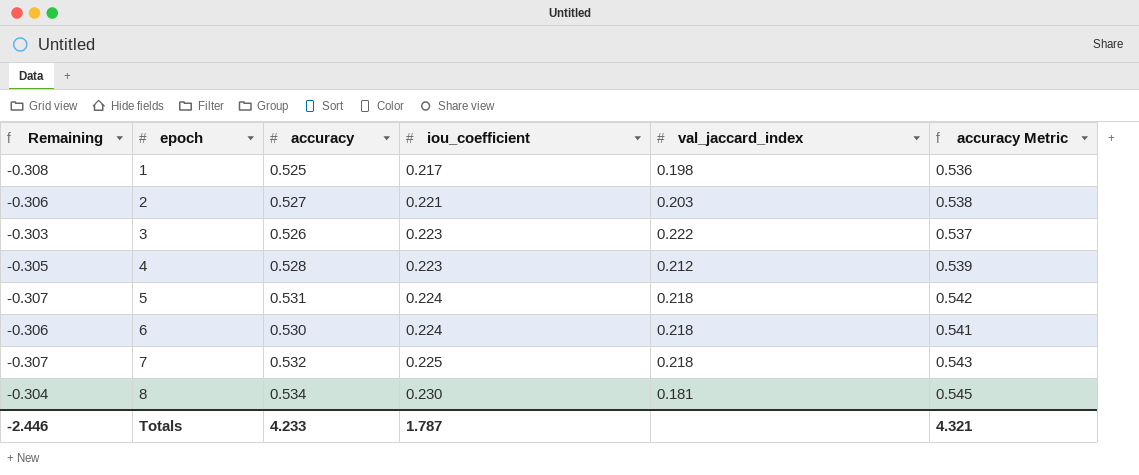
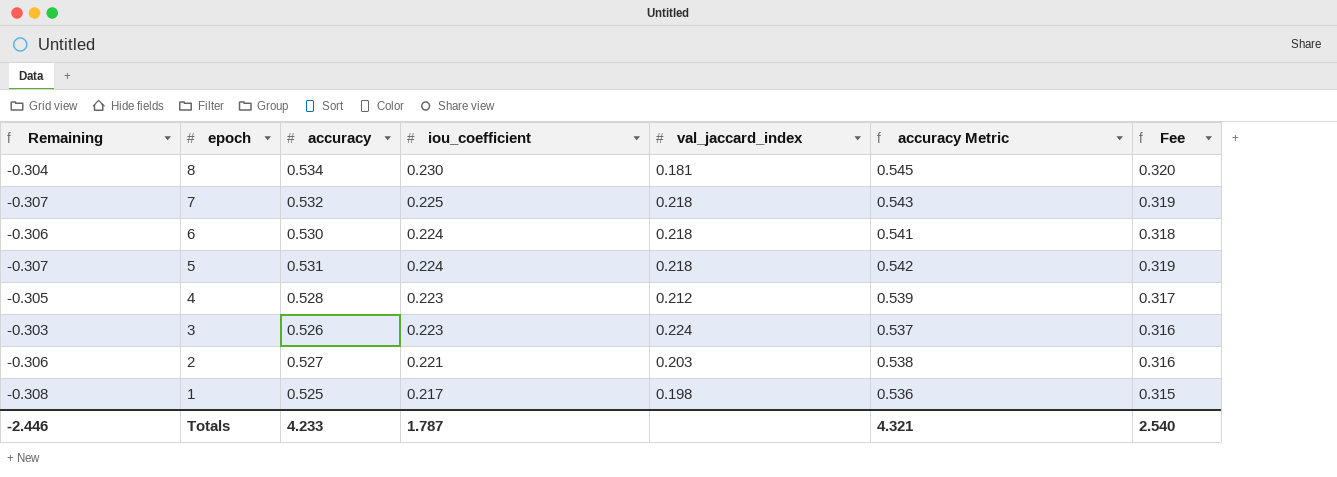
row order: epoch ascending -> epoch descending
column Fee | formula: none -> [accuracy] * 0.6
3 | val_jaccard_index: 0.222 -> 0.224

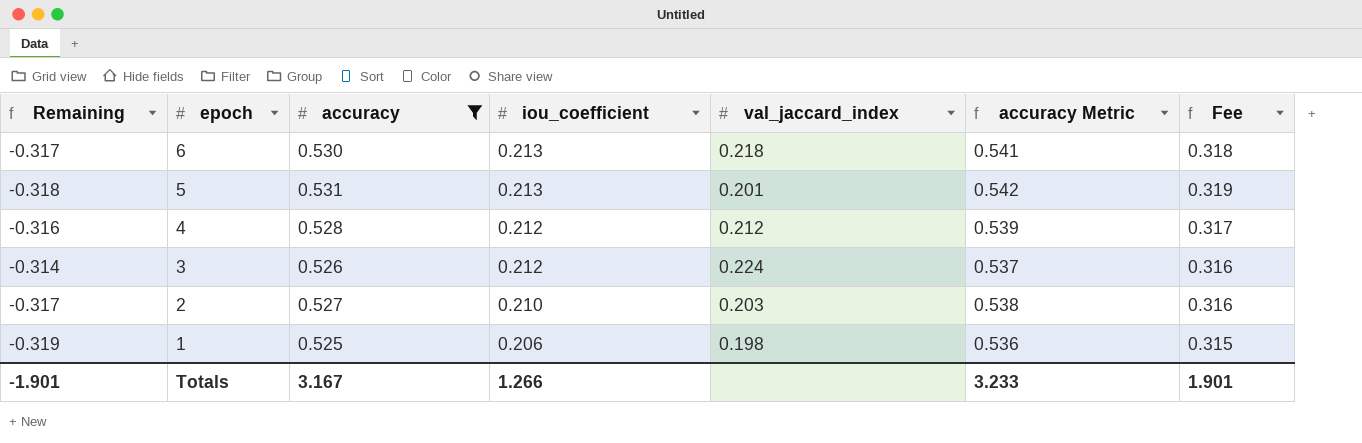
filter: none -> accuracy <= 0.531
6 | Remaining: -0.306 -> -0.317
6 | iou_coefficient: 0.224 -> 0.213
5 | Remaining: -0.307 -> -0.318
5 | iou_coefficient: 0.224 -> 0.213
5 | val_jaccard_index: 0.218 -> 0.201
4 | Remaining: -0.305 -> -0.316
4 | iou_coefficient: 0.223 -> 0.212
3 | Remaining: -0.303 -> -0.314
3 | iou_coefficient: 0.223 -> 0.212
2 | Remaining: -0.306 -> -0.317
2 | iou_coefficient: 0.221 -> 0.210
1 | Remaining: -0.308 -> -0.319
1 | iou_coefficient: 0.217 -> 0.206
Totals | Remaining: -2.446 -> -1.901
Totals | accuracy: 4.233 -> 3.167
Totals | iou_coefficient: 1.787 -> 1.266
Totals | accuracy Metric: 4.321 -> 3.233
Totals | Fee: 2.540 -> 1.901

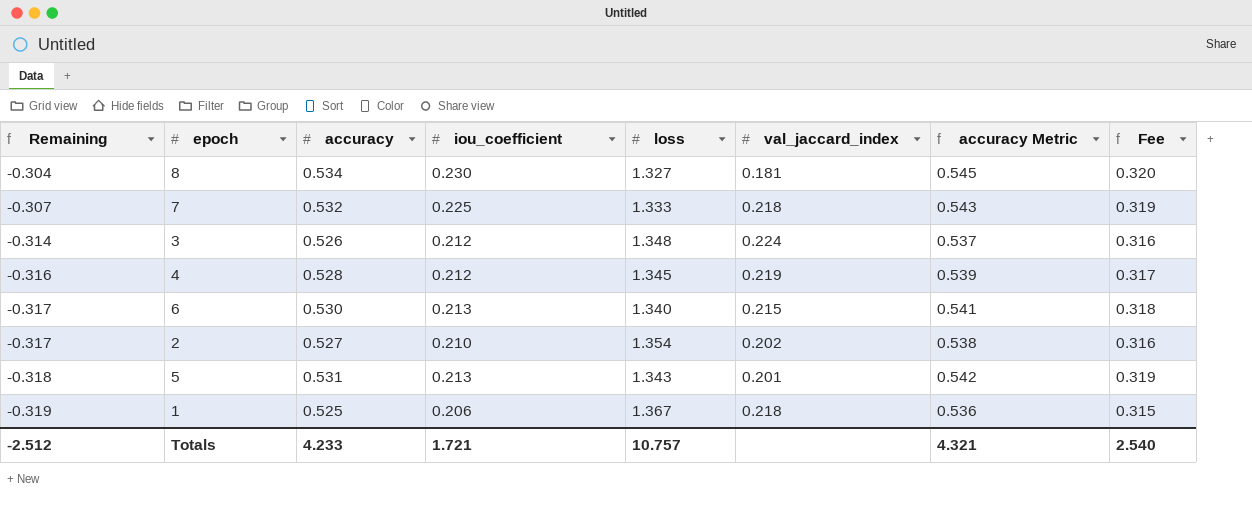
filter: accuracy <= 0.531 -> none
row order: epoch descending -> Remaining descending
column loss | position: none -> 5
4 | val_jaccard_index: 0.212 -> 0.219
6 | val_jaccard_index: 0.218 -> 0.215
2 | val_jaccard_index: 0.203 -> 0.202
1 | val_jaccard_index: 0.198 -> 0.218
Totals | Remaining: -1.901 -> -2.512
Totals | accuracy: 3.167 -> 4.233
Totals | iou_coefficient: 1.266 -> 1.721
Totals | accuracy Metric: 3.233 -> 4.321
Totals | Fee: 1.901 -> 2.540

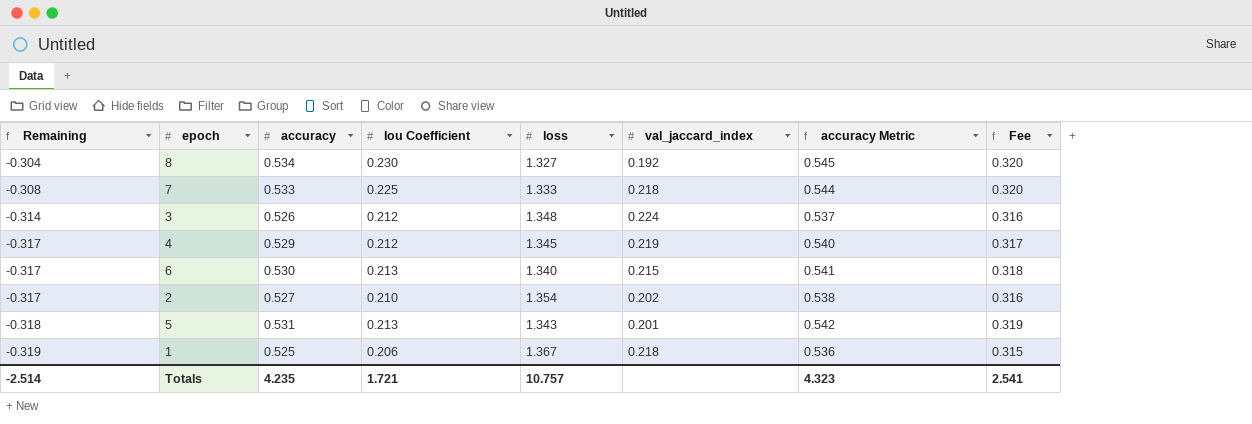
column name: iou_coefficient -> Iou Coefficient
8 | val_jaccard_index: 0.181 -> 0.192
7 | Remaining: -0.307 -> -0.308
7 | accuracy: 0.532 -> 0.533
7 | accuracy Metric: 0.543 -> 0.544
7 | Fee: 0.319 -> 0.320
4 | Remaining: -0.316 -> -0.317
4 | accuracy: 0.528 -> 0.529
4 | accuracy Metric: 0.539 -> 0.540
Totals | Remaining: -2.512 -> -2.514
Totals | accuracy: 4.233 -> 4.235
Totals | accuracy Metric: 4.321 -> 4.323
Totals | Fee: 2.540 -> 2.541

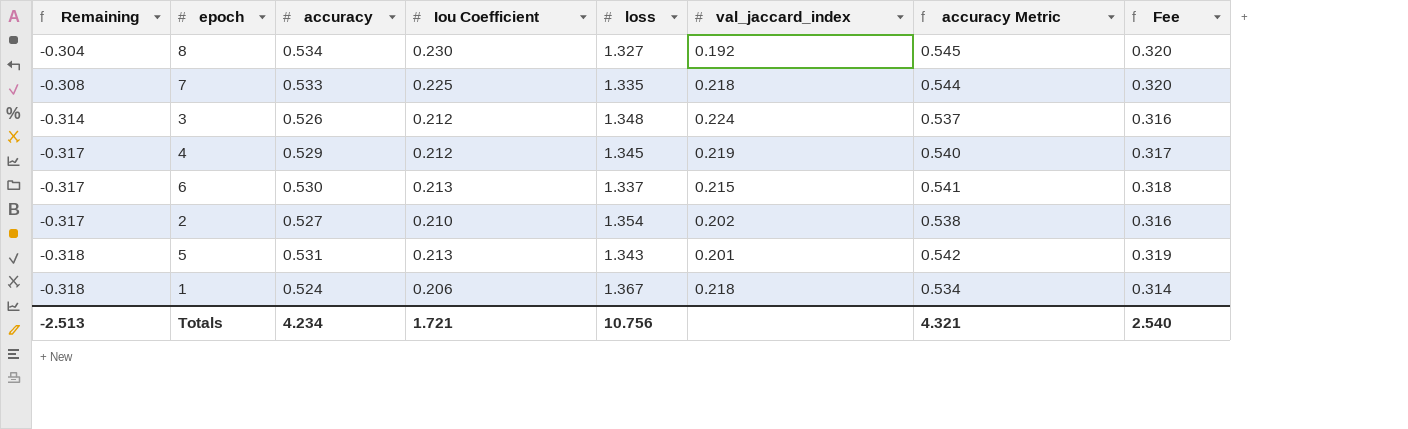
7 | loss: 1.333 -> 1.335
6 | loss: 1.340 -> 1.337
1 | Remaining: -0.319 -> -0.318
1 | accuracy: 0.525 -> 0.524
1 | accuracy Metric: 0.536 -> 0.534
1 | Fee: 0.315 -> 0.314
Totals | Remaining: -2.514 -> -2.513
Totals | accuracy: 4.235 -> 4.234
Totals | loss: 10.757 -> 10.756
Totals | accuracy Metric: 4.323 -> 4.321
Totals | Fee: 2.541 -> 2.540

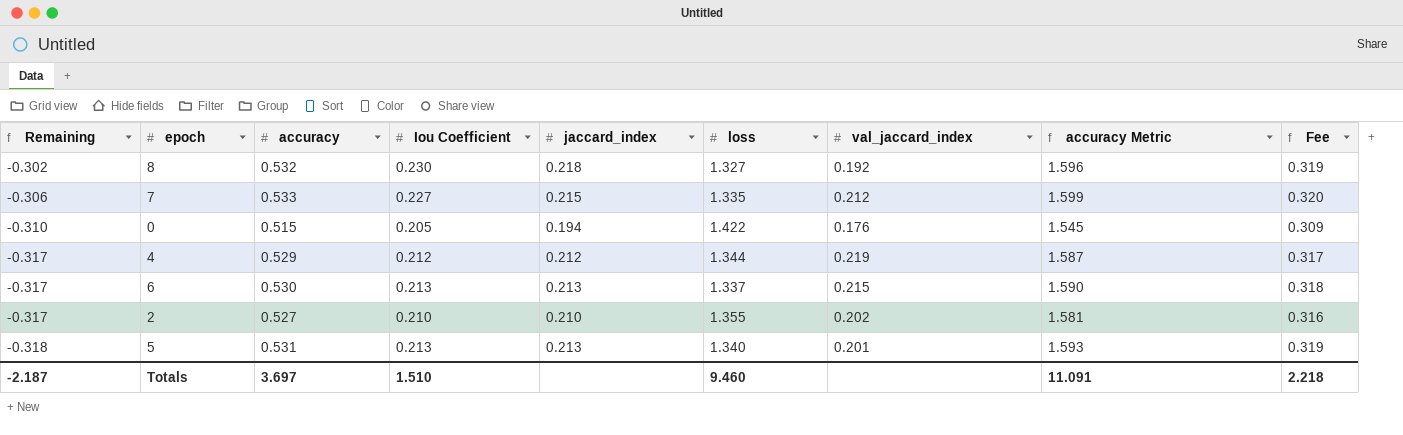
column jaccard_index | position: none -> 5
column accuracy Metric | formula: [accuracy] * 1.02 -> [accuracy] * 3
row 3: -0.314 | 0.526 | 0.212 | 1.348 | 0.224 | 0.537 | 0.316 -> none
row 1: -0.318 | 0.524 | 0.206 | 1.367 | 0.218 | 0.534 | 0.314 -> none
8 | Remaining: -0.304 -> -0.302
8 | accuracy: 0.534 -> 0.532
8 | Fee: 0.320 -> 0.319
7 | Remaining: -0.308 -> -0.306
7 | Iou Coefficient: 0.225 -> 0.227
7 | val_jaccard_index: 0.218 -> 0.212
row 0: none -> -0.310 | 0.515 | 0.205 | 0.194 | 1.422 | 0.176 | 1.545 | 0.309
4 | loss: 1.345 -> 1.344
2 | loss: 1.354 -> 1.355
5 | loss: 1.343 -> 1.340
Totals | Remaining: -2.513 -> -2.187
Totals | accuracy: 4.234 -> 3.697
Totals | Iou Coefficient: 1.721 -> 1.510
Totals | loss: 10.756 -> 9.460
Totals | accuracy Metric: 4.321 -> 11.091
Totals | Fee: 2.540 -> 2.218

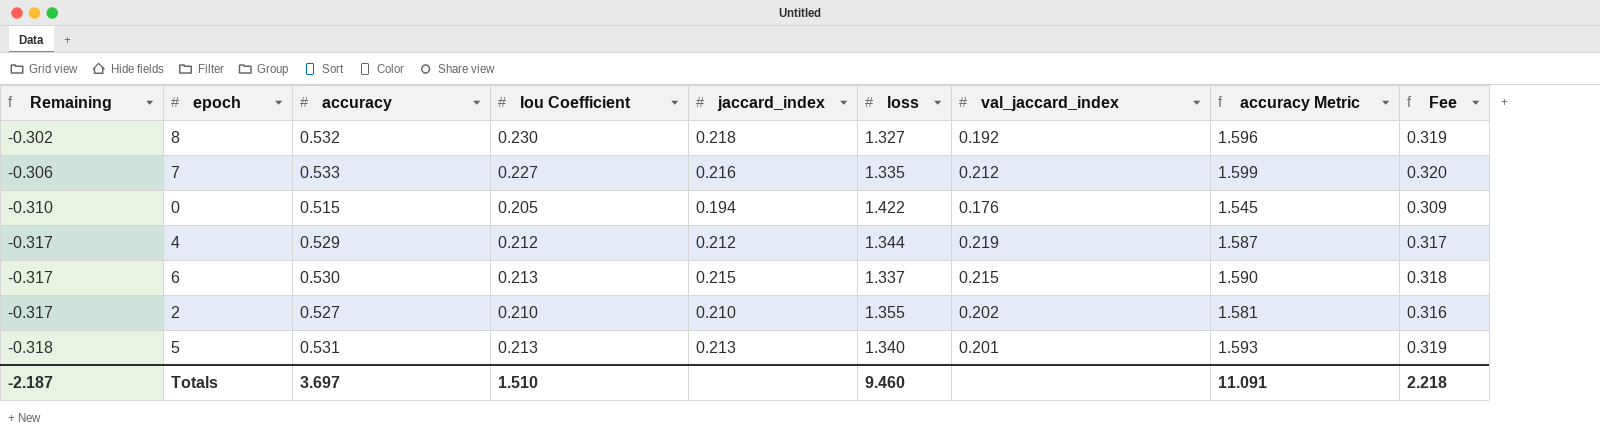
7 | jaccard_index: 0.215 -> 0.216
6 | jaccard_index: 0.213 -> 0.215

